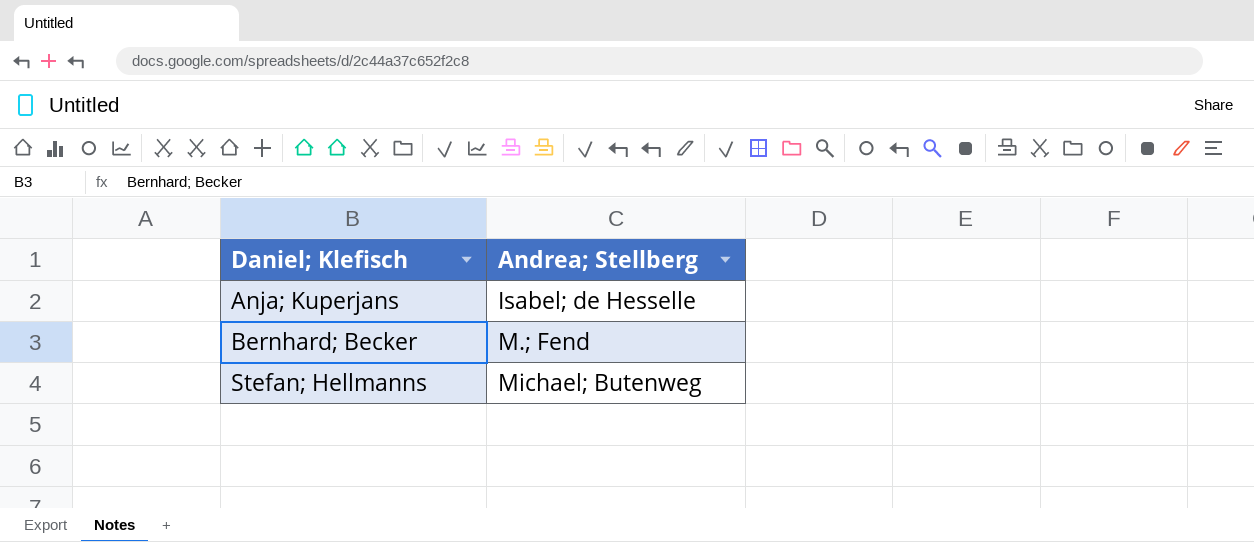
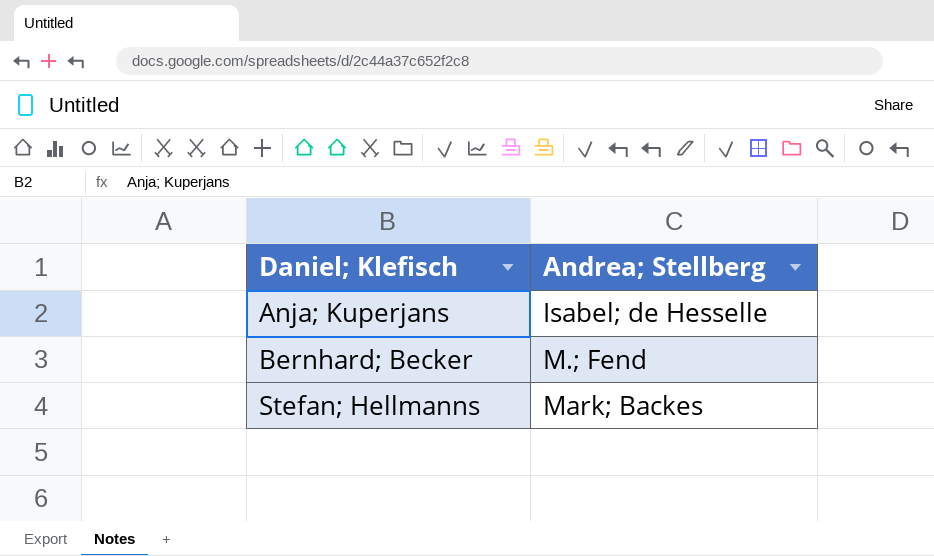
Stefan; Hellmanns | Andrea; Stellberg: Michael; Butenweg -> Mark; Backes

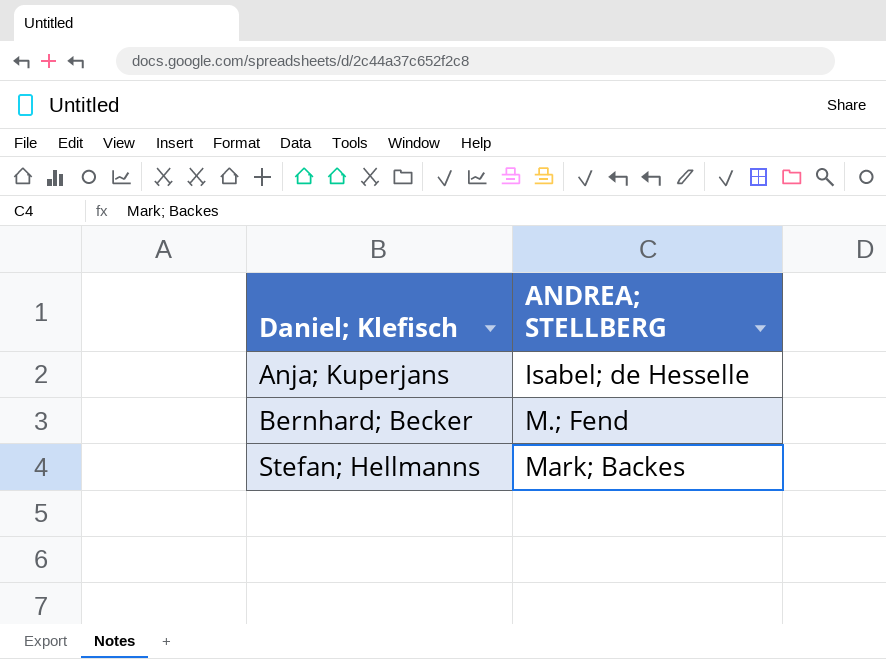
column name: Andrea; Stellberg -> ANDREA; STELLBERG

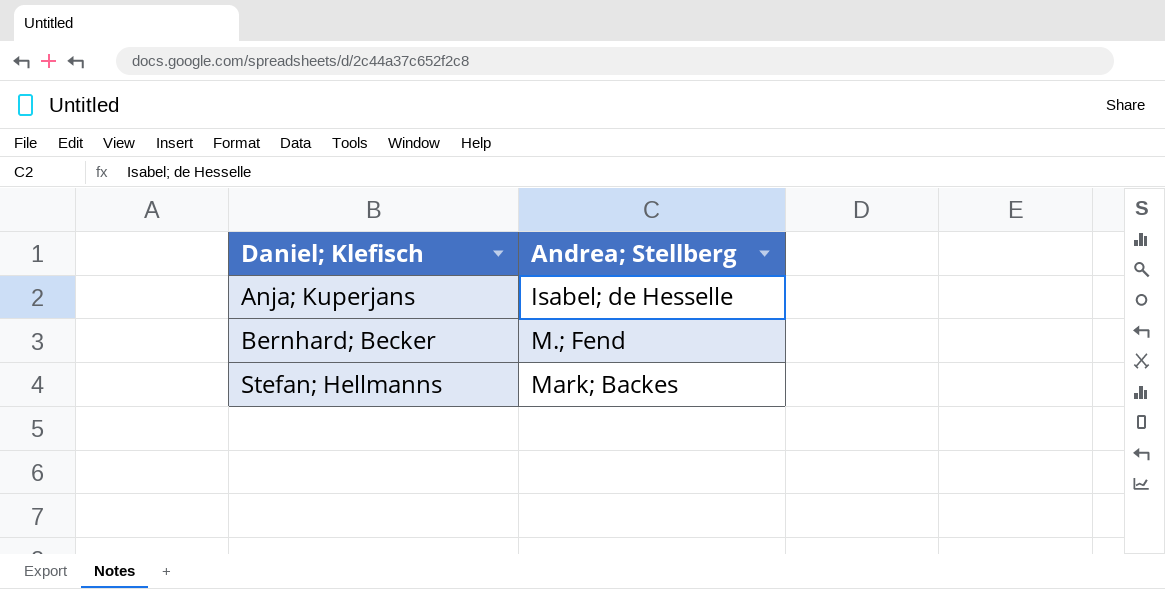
column name: ANDREA; STELLBERG -> Andrea; Stellberg

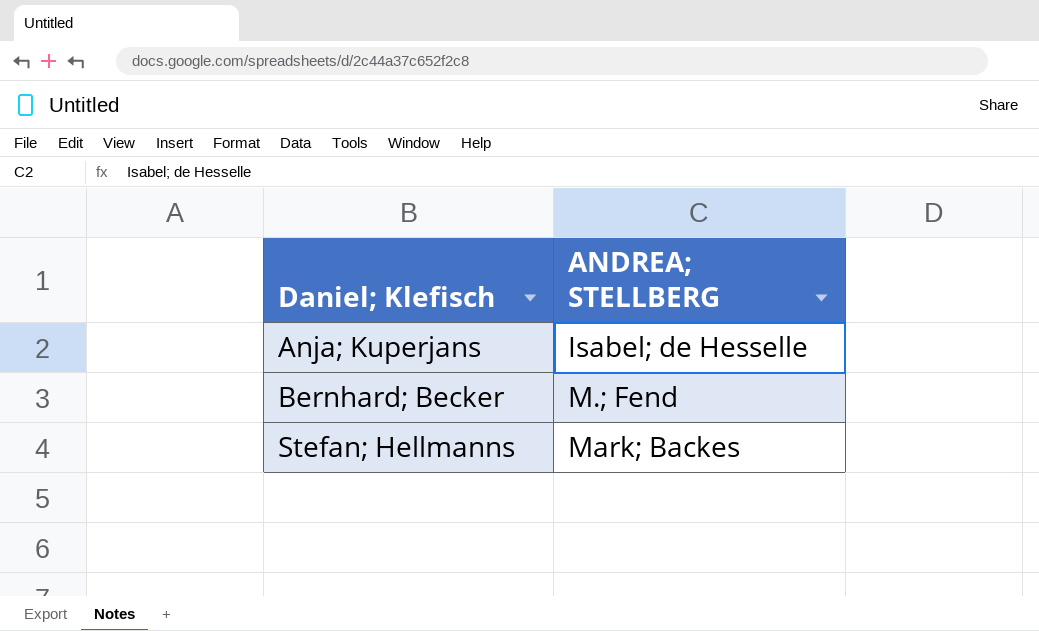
column name: Andrea; Stellberg -> ANDREA; STELLBERG

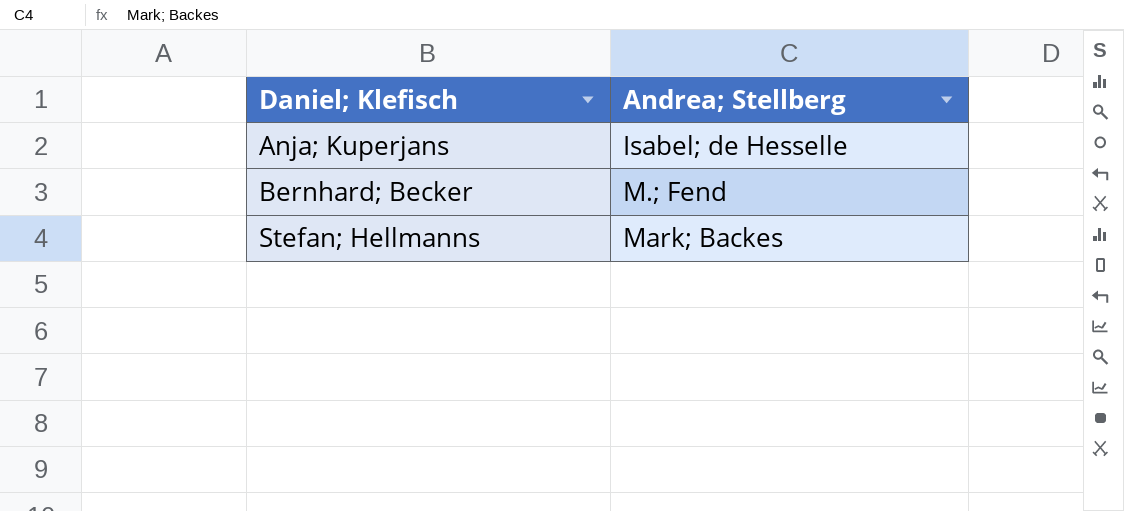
column name: ANDREA; STELLBERG -> Andrea; Stellberg

